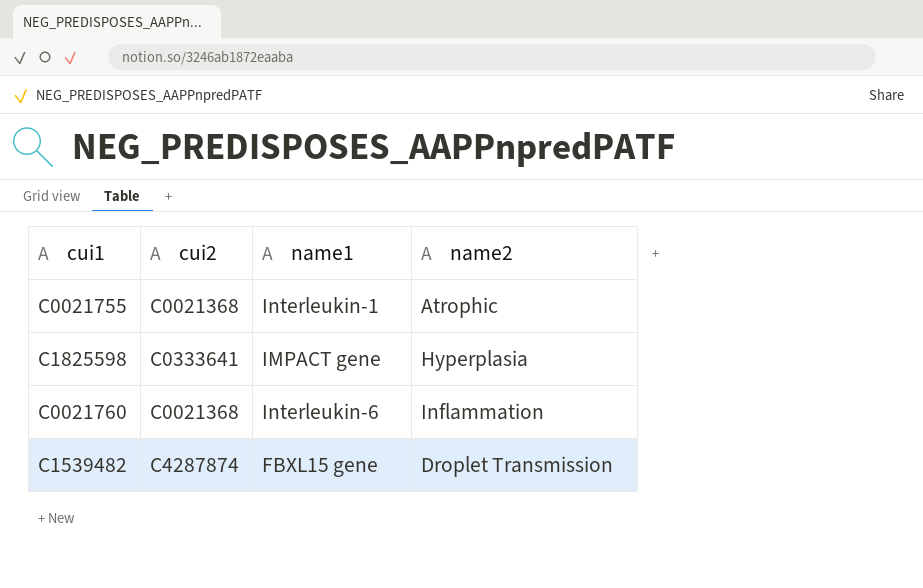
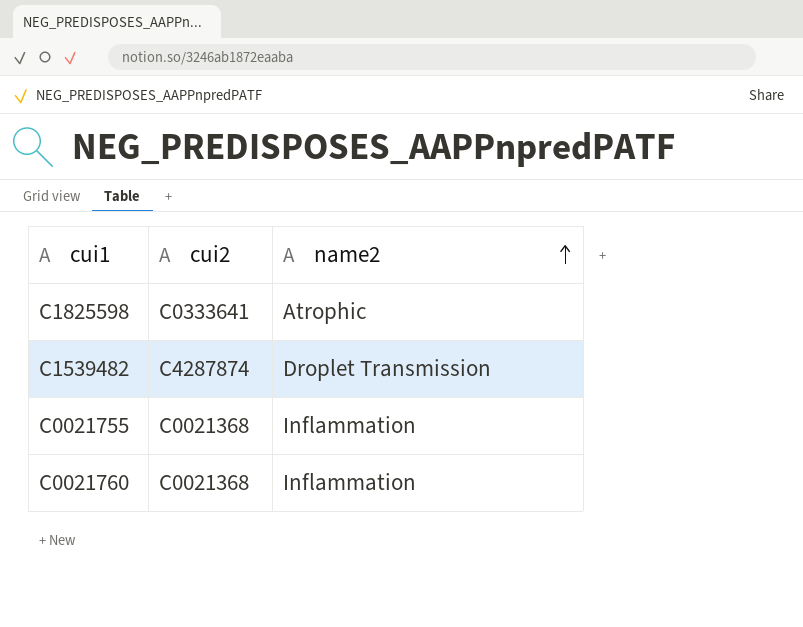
row order: none -> name2 ascending
column name1 | position: 3 -> none
C1825598 | name2: Hyperplasia -> Atrophic
C0021755 | name2: Atrophic -> Inflammation

